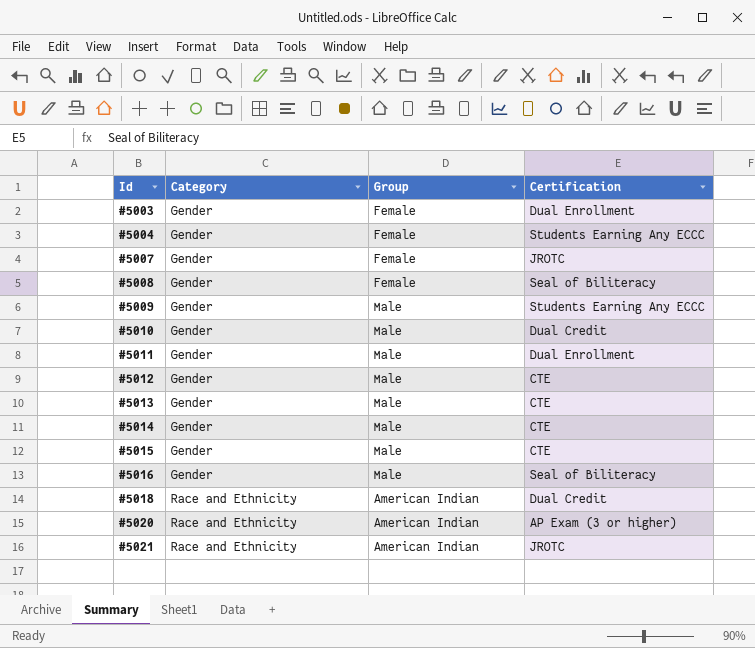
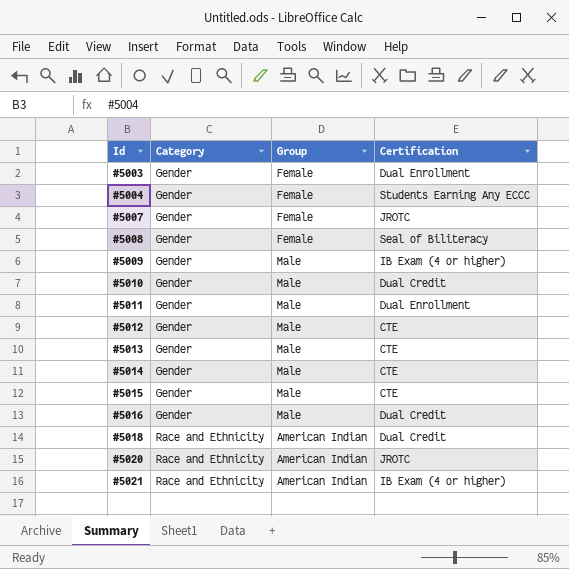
#5009 | Certification: Students Earning Any ECCC -> IB Exam (4 or higher)
#5016 | Certification: Seal of Biliteracy -> Dual Credit
#5020 | Certification: AP Exam (3 or higher) -> JROTC
#5021 | Certification: JROTC -> IB Exam (4 or higher)

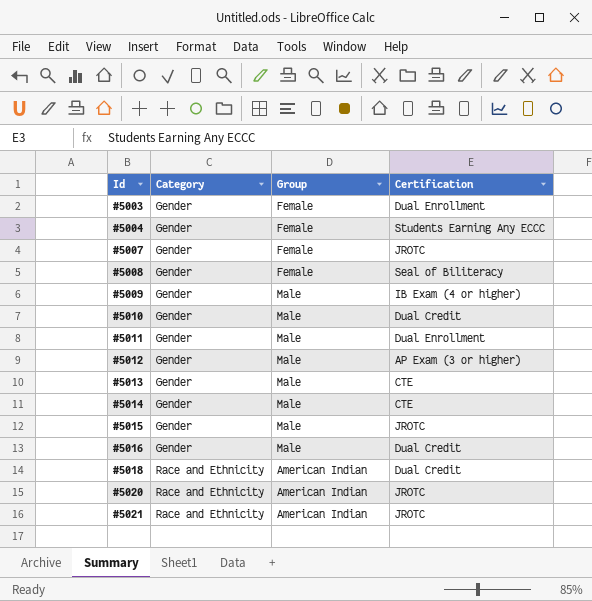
#5012 | Certification: CTE -> AP Exam (3 or higher)
#5015 | Certification: CTE -> JROTC
#5021 | Certification: IB Exam (4 or higher) -> JROTC

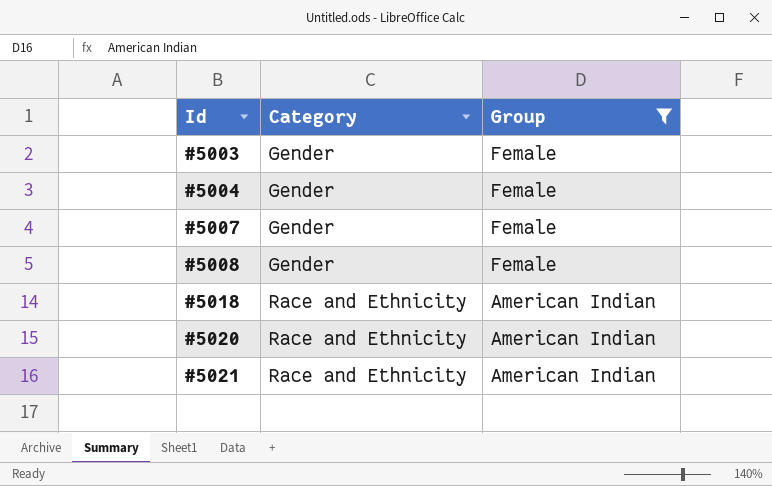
filter: none -> Group != Male
column Certification | position: 4 -> none

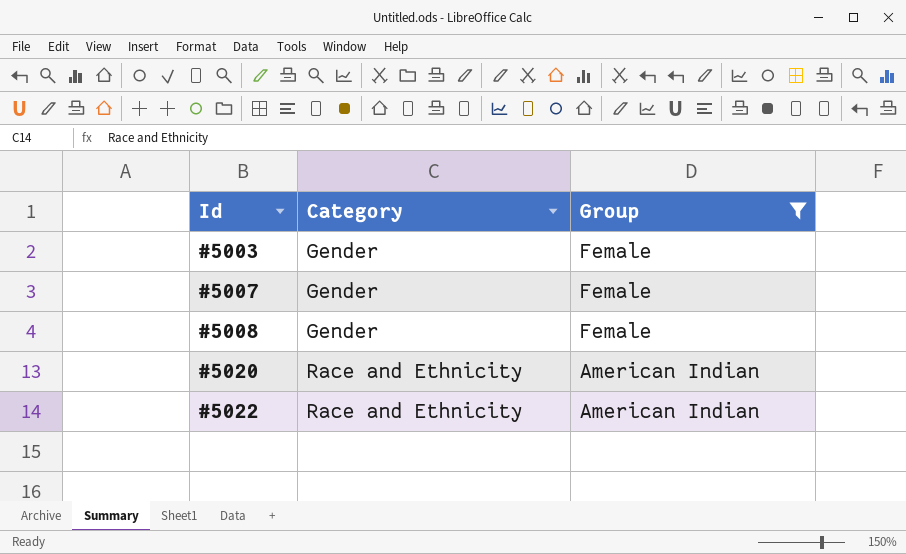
row #5004: Gender | Female -> none
row #5018: Race and Ethnicity | American Indian -> none
row #5021: Race and Ethnicity | American Indian -> none
row #5022: none -> Race and Ethnicity | American Indian

